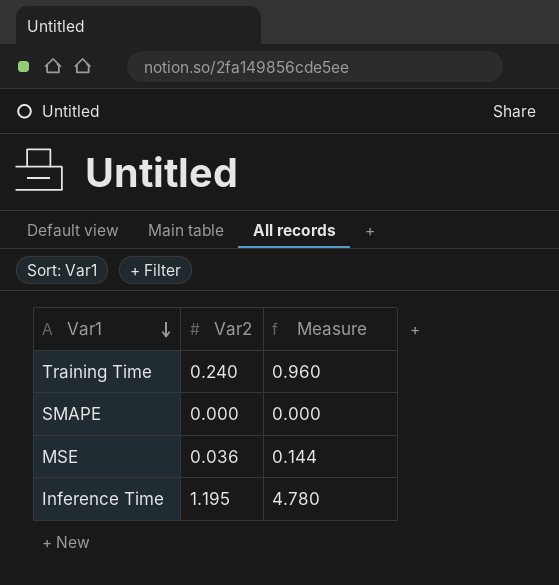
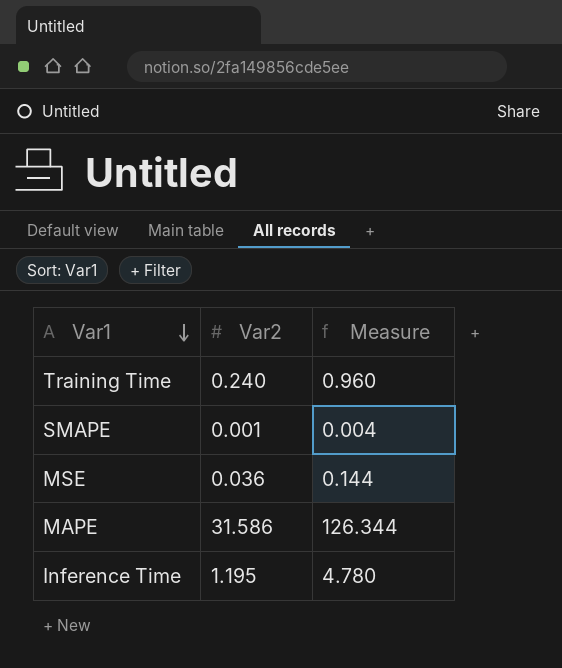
SMAPE | Var2: 0.000 -> 0.001
SMAPE | Measure: 0.000 -> 0.004
row MAPE: none -> 31.586 | 126.344

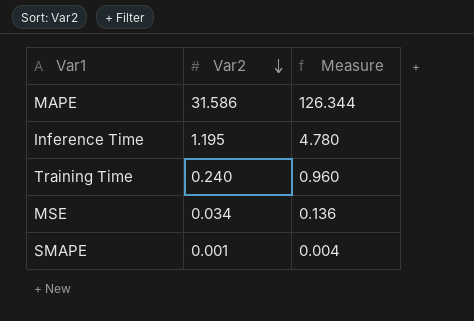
row order: Var1 descending -> Var2 descending
MSE | Var2: 0.036 -> 0.034
MSE | Measure: 0.144 -> 0.136

